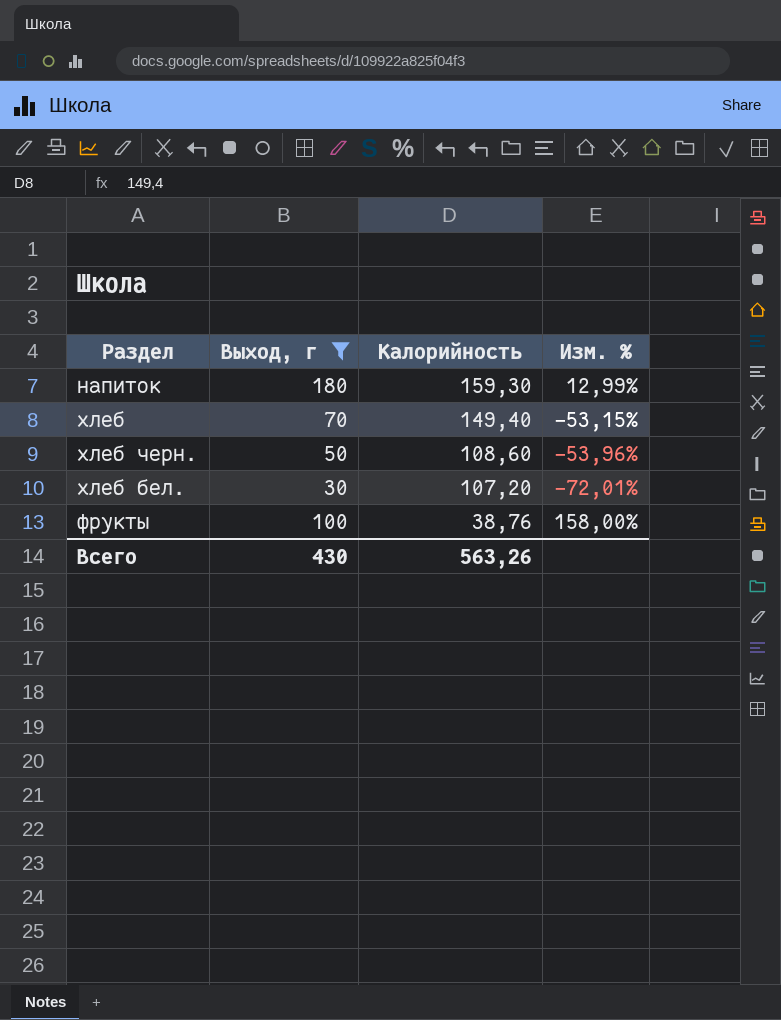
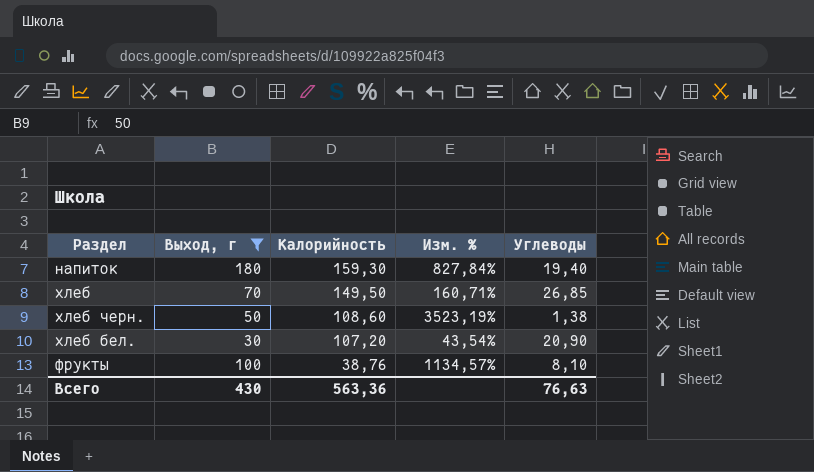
column Изм. % | formula: ([Выход, г] - [Калорийность]) / [Калорийность] -> ([Выход, г] - [Углеводы]) / [Углеводы]
column Углеводы | position: none -> 5
хлеб | Калорийность: 149,40 -> 149,50
Всего | Калорийность: 563,26 -> 563,36

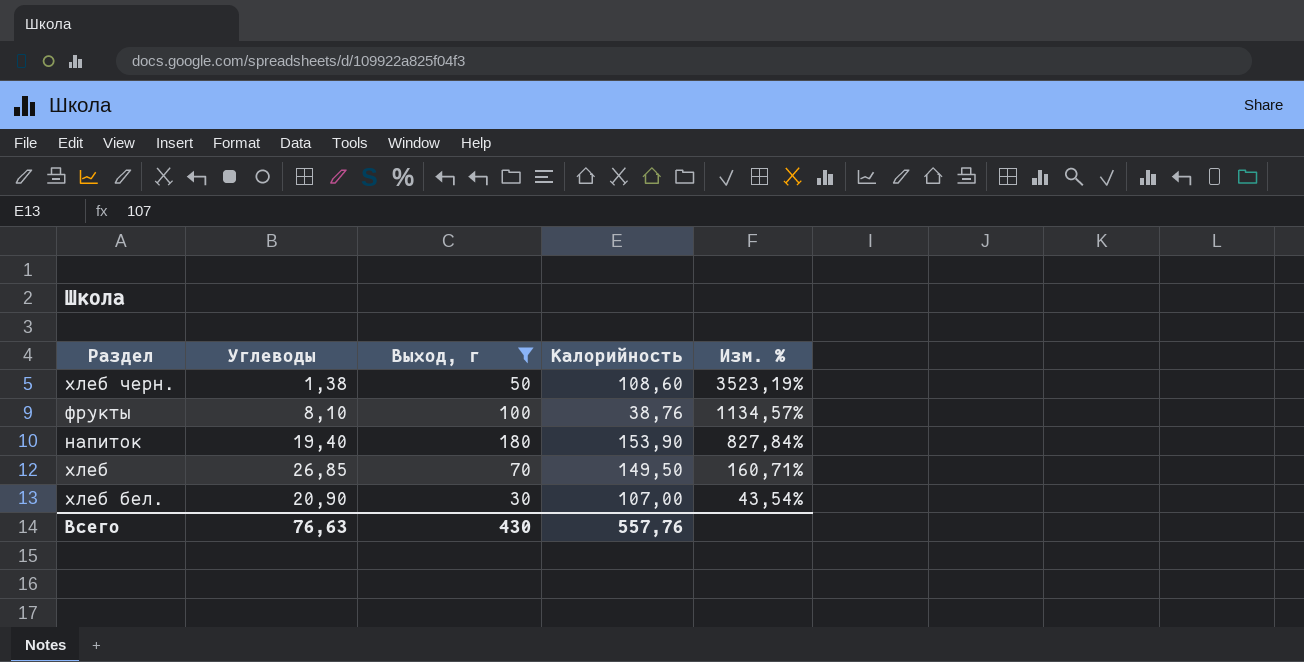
row order: Калорийность descending -> Изм. % descending
column Углеводы | position: 5 -> 2
напиток | Калорийность: 159,30 -> 153,90
хлеб бел. | Калорийность: 107,20 -> 107,00
Всего | Калорийность: 563,36 -> 557,76

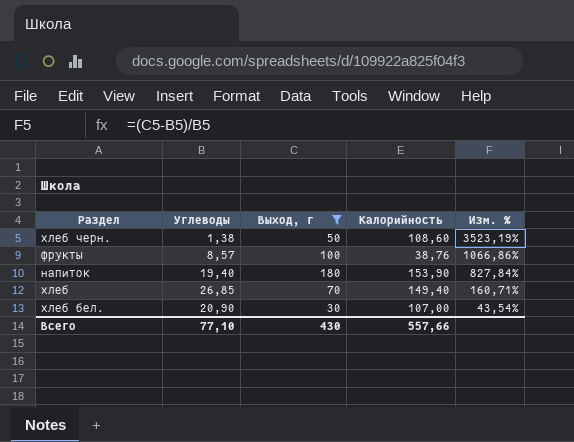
фрукты | Углеводы: 8,10 -> 8,57
фрукты | Изм. %: 1134,57% -> 1066,86%
хлеб | Калорийность: 149,50 -> 149,40
Всего | Углеводы: 76,63 -> 77,10
Всего | Калорийность: 557,76 -> 557,66

